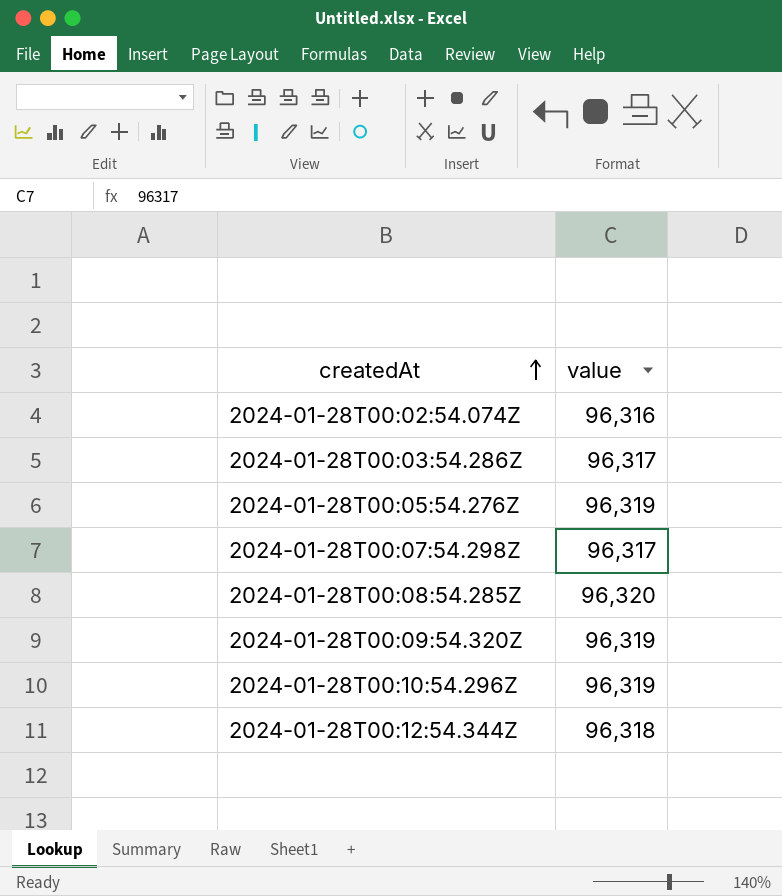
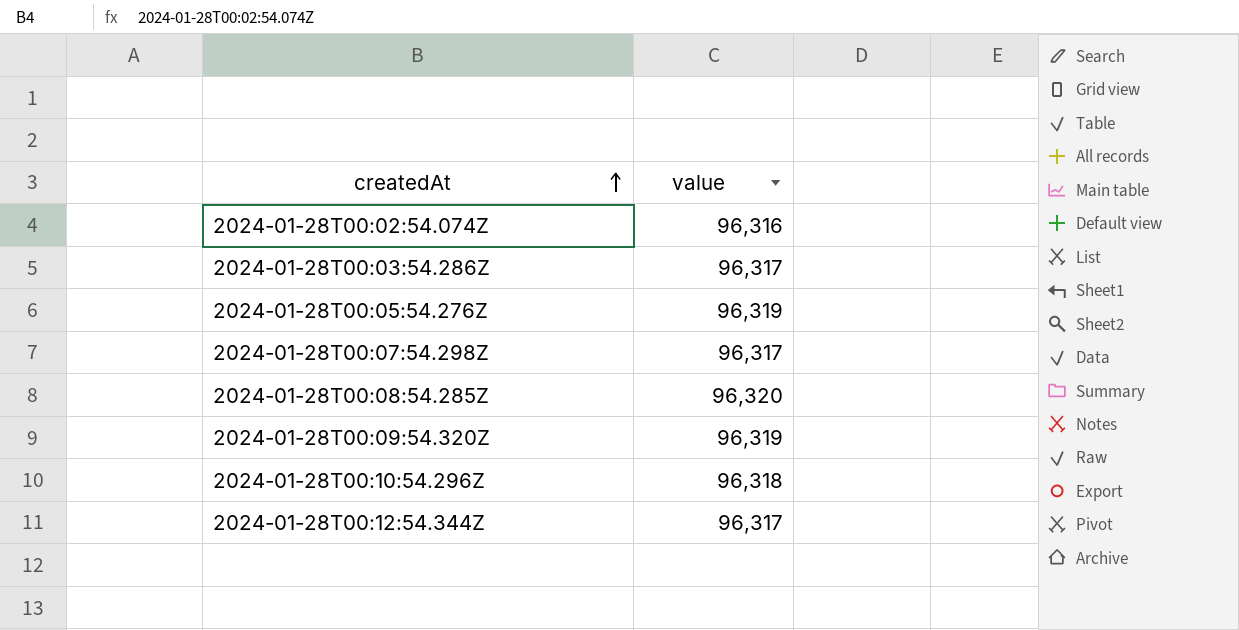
2024-01-28T00:10:54.296Z | value: 96,319 -> 96,318
2024-01-28T00:12:54.344Z | value: 96,318 -> 96,317

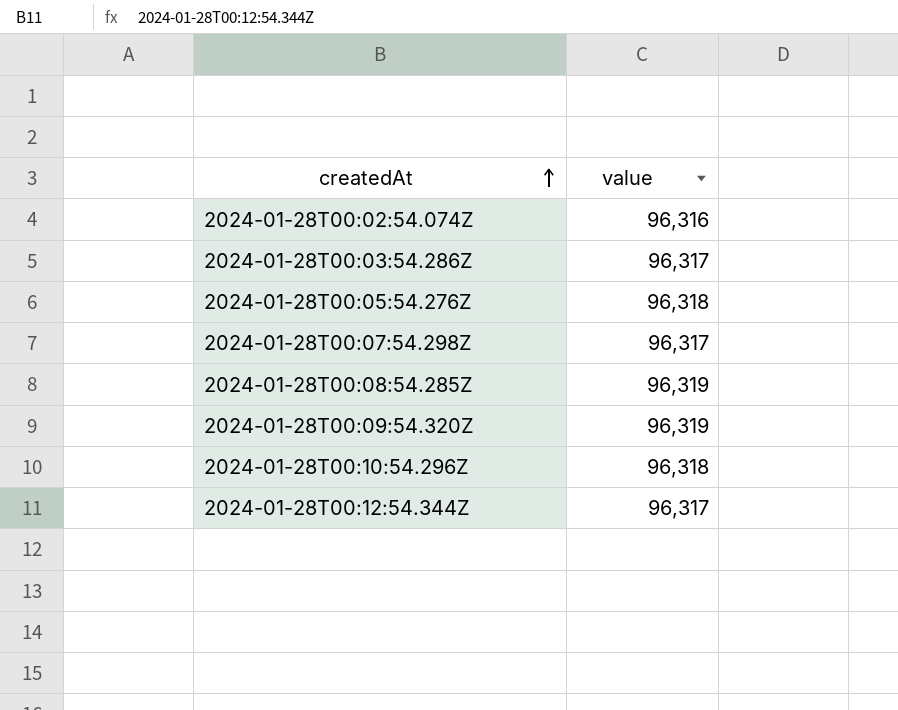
2024-01-28T00:05:54.276Z | value: 96,319 -> 96,318
2024-01-28T00:08:54.285Z | value: 96,320 -> 96,319

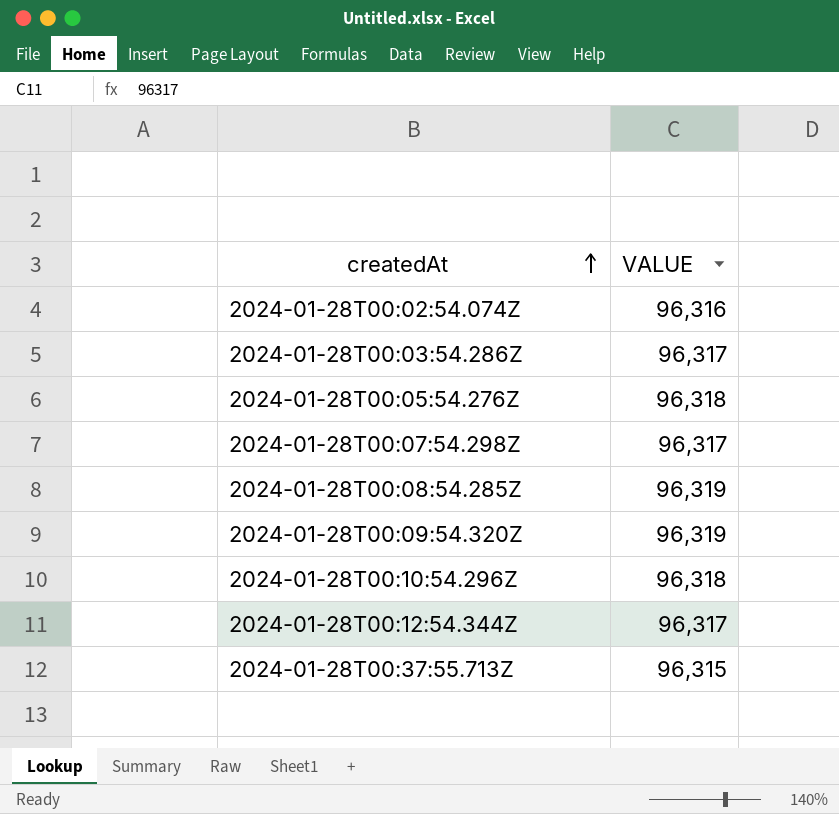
column name: value -> VALUE
row 2024-01-28T00:37:55.713Z: none -> 96,315

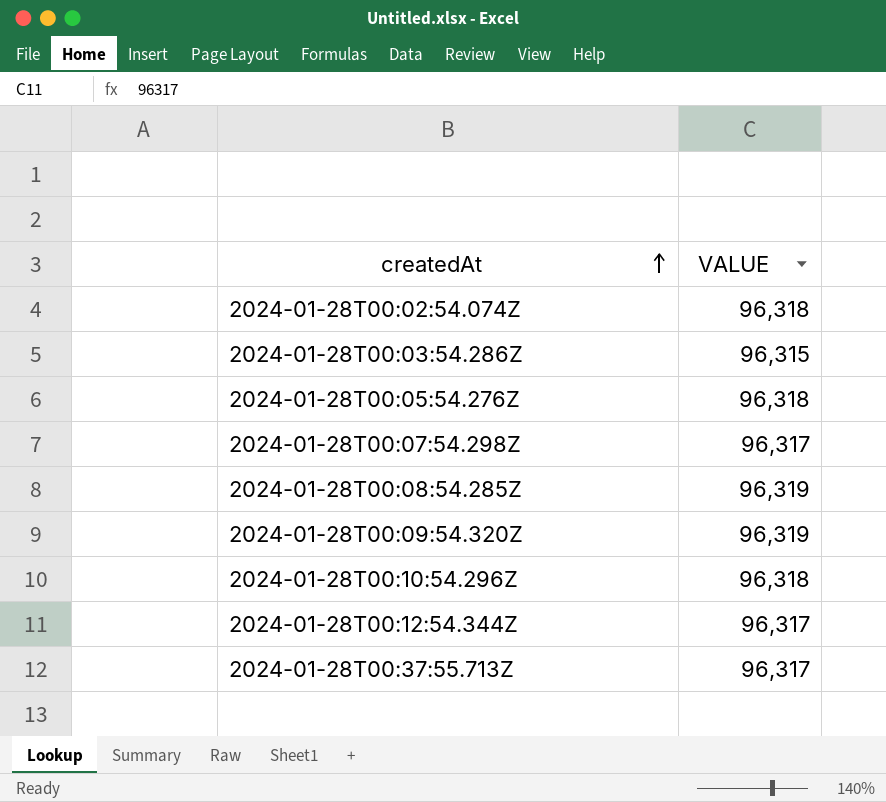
2024-01-28T00:02:54.074Z | VALUE: 96,316 -> 96,318
2024-01-28T00:03:54.286Z | VALUE: 96,317 -> 96,315
2024-01-28T00:37:55.713Z | VALUE: 96,315 -> 96,317

